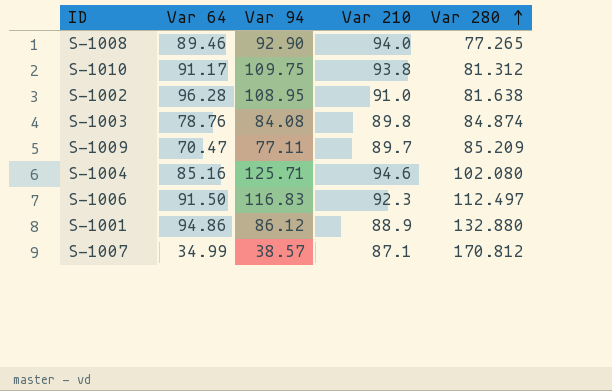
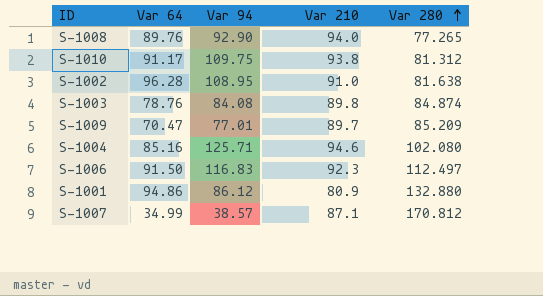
S-1008 | Var 64: 89.46 -> 89.76
S-1009 | Var 94: 77.11 -> 77.01
S-1001 | Var 210: 88.9 -> 80.9

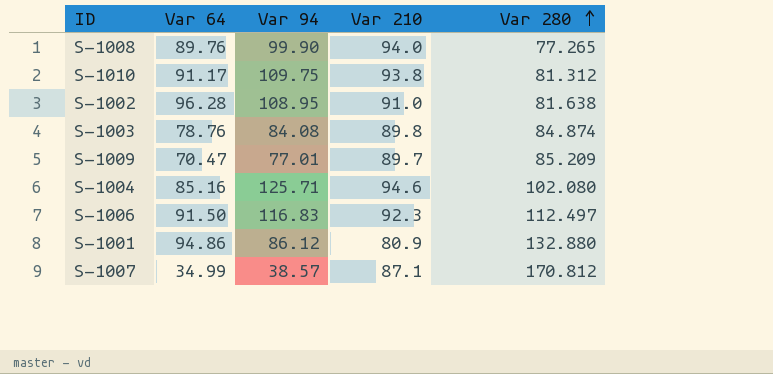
S-1008 | Var 94: 92.90 -> 99.90

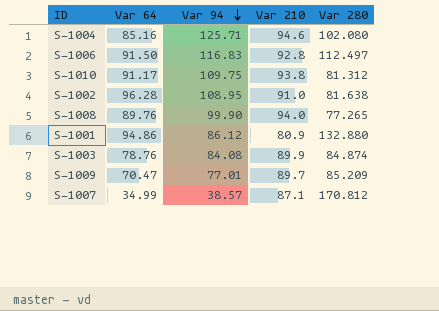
row order: Var 280 ascending -> Var 94 descending
S-1006 | Var 210: 92.3 -> 92.8
S-1003 | Var 210: 89.8 -> 89.9

